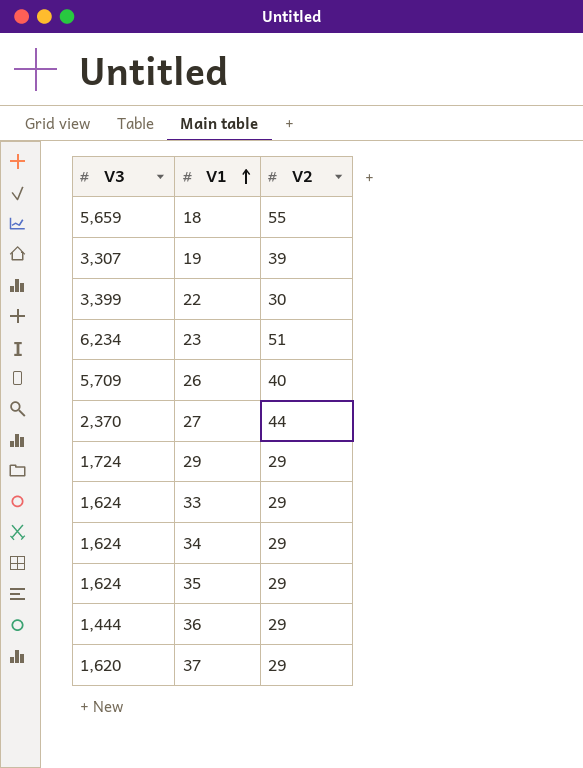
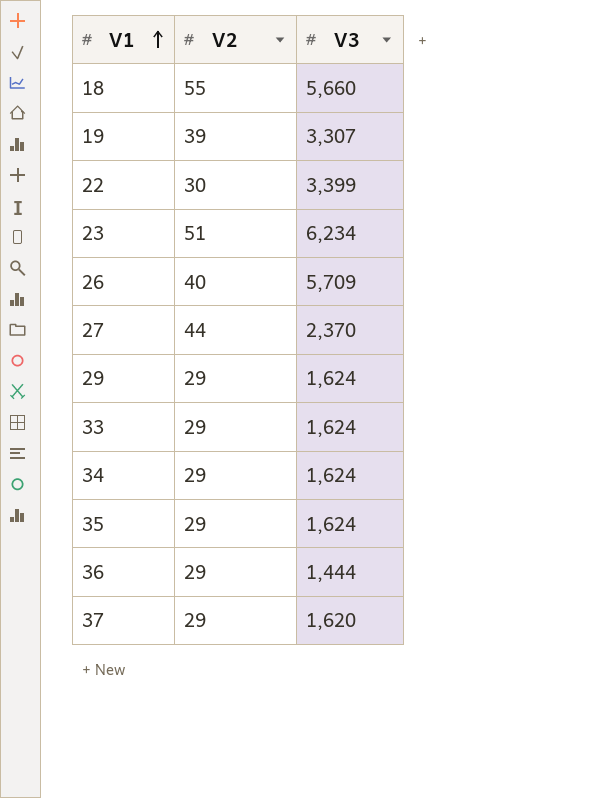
column V3 | position: 1 -> 3
18 | V3: 5,659 -> 5,660
29 | V3: 1,724 -> 1,624

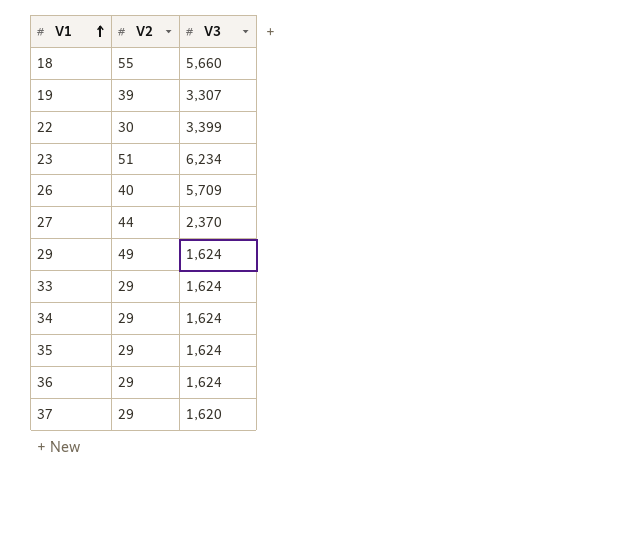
29 | V2: 29 -> 49
36 | V3: 1,444 -> 1,624

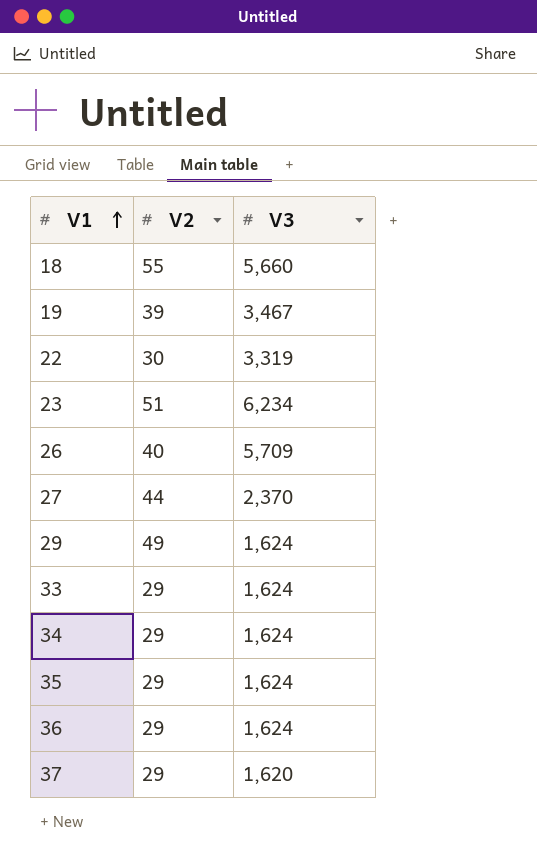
19 | V3: 3,307 -> 3,467
22 | V3: 3,399 -> 3,319

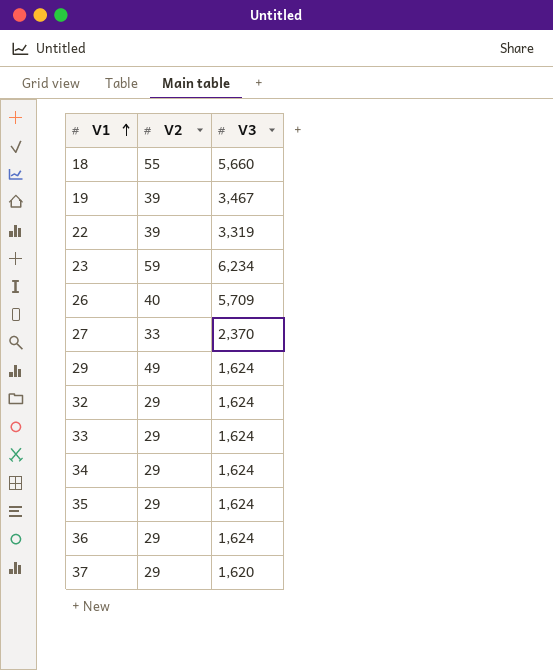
22 | V2: 30 -> 39
23 | V2: 51 -> 59
27 | V2: 44 -> 33
row 32: none -> 29 | 1,624

